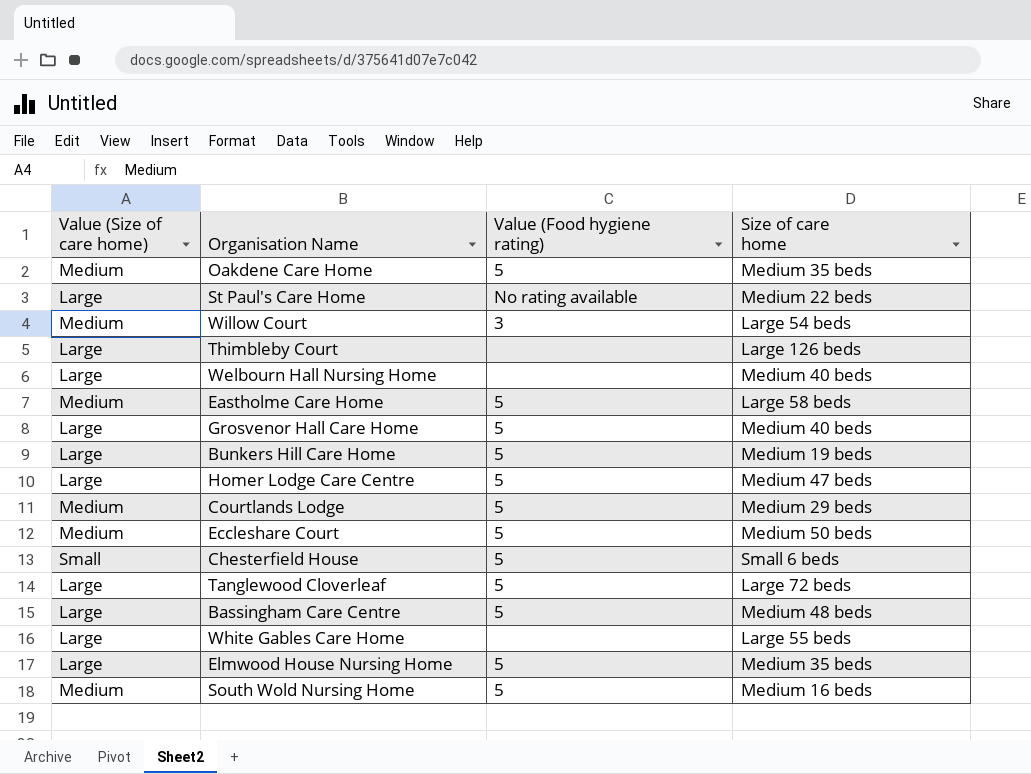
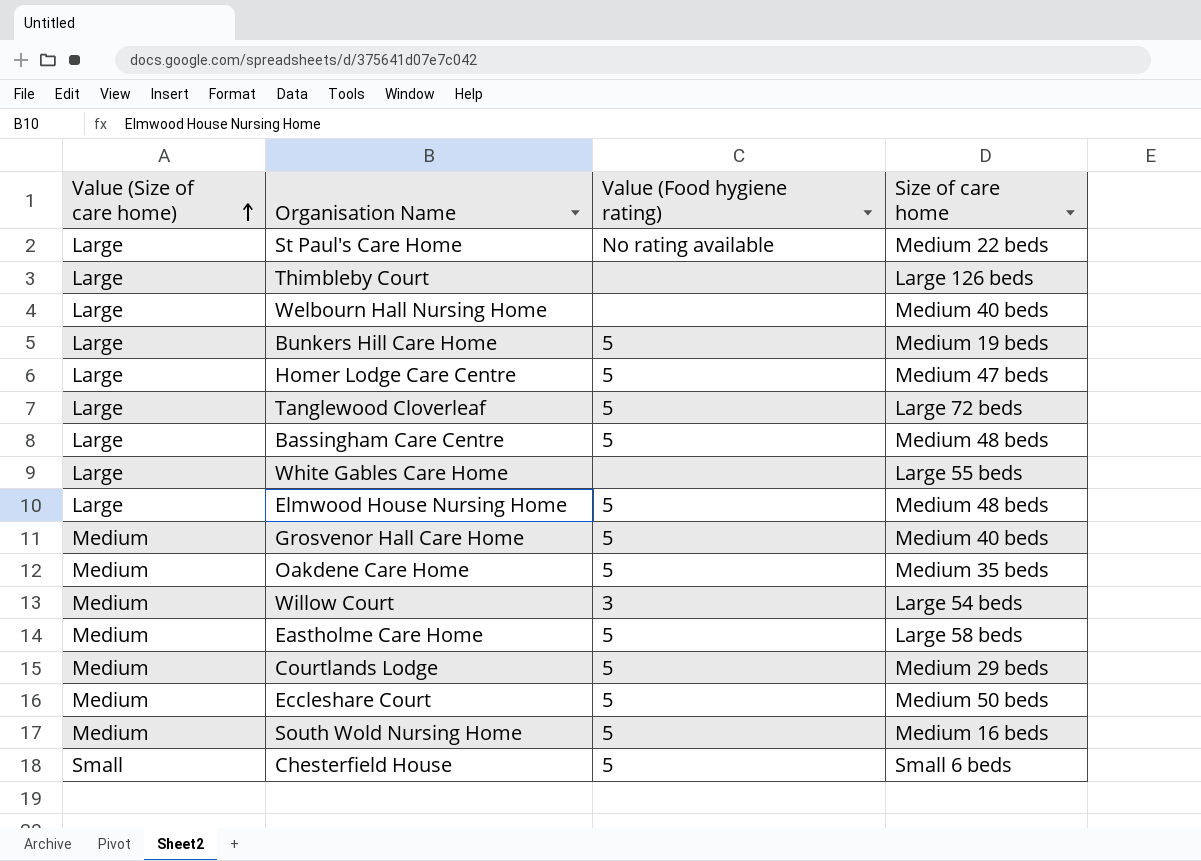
row order: none -> Value (Size of care home) ascending
Elmwood House Nursing Home | Size of care home: Medium 35 beds -> Medium 48 beds
Grosvenor Hall Care Home | Value (Size of care home): Large -> Medium

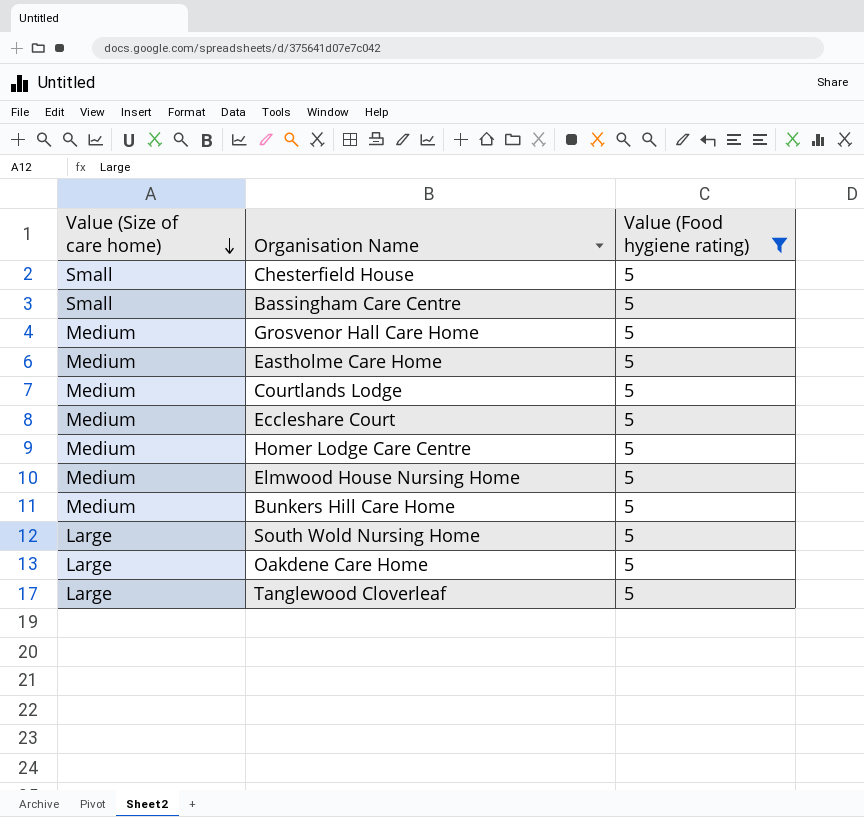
filter: none -> Value (Food hygiene rating) = 5
row order: Value (Size of care home) ascending -> Value (Size of care home) descending
column Size of care home | position: 4 -> none
Bassingham Care Centre | Value (Size of care home): Large -> Small
Homer Lodge Care Centre | Value (Size of care home): Large -> Medium
Elmwood House Nursing Home | Value (Size of care home): Large -> Medium
Bunkers Hill Care Home | Value (Size of care home): Large -> Medium
South Wold Nursing Home | Value (Size of care home): Medium -> Large
Oakdene Care Home | Value (Size of care home): Medium -> Large

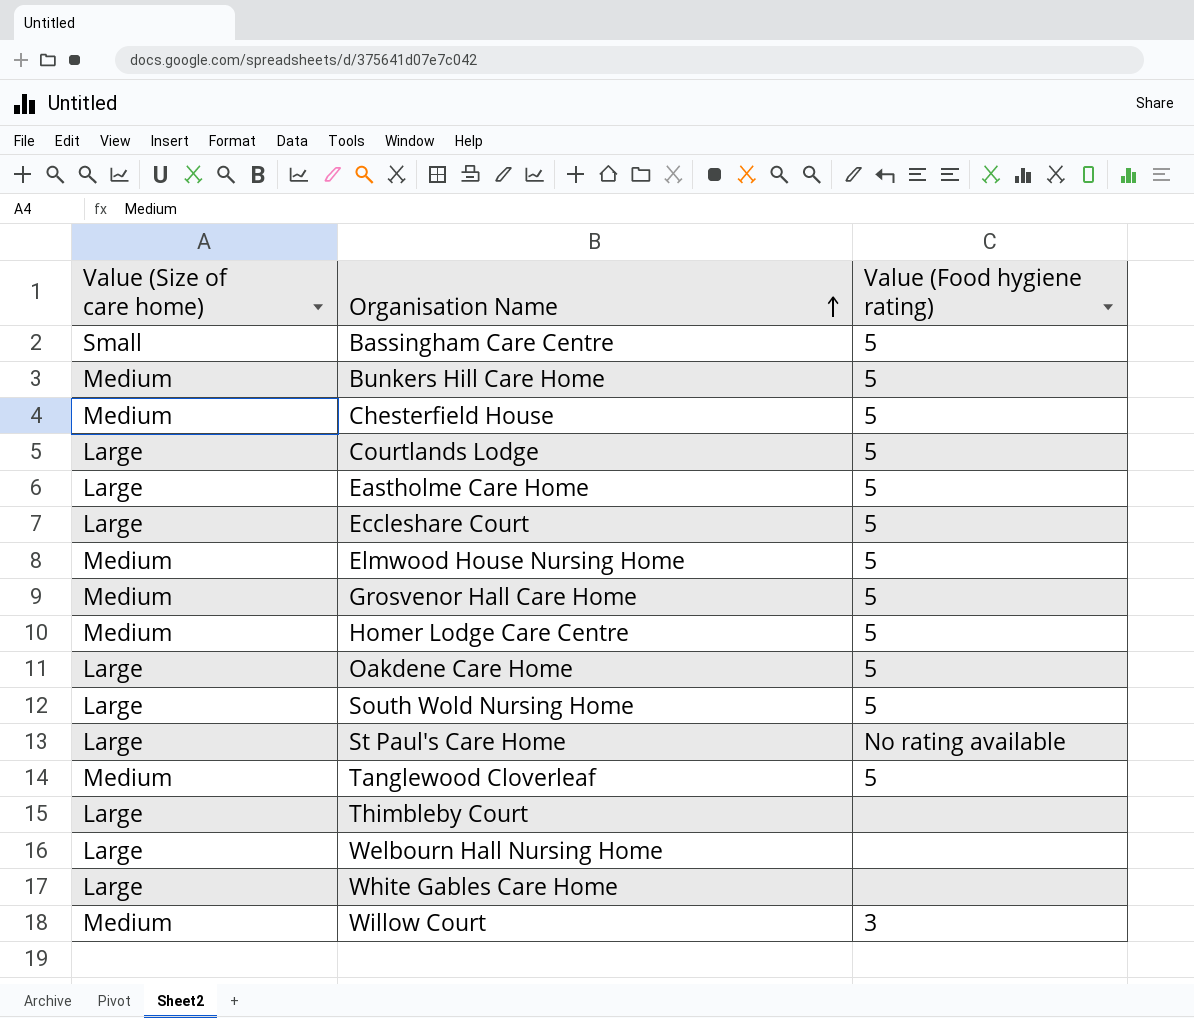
filter: Value (Food hygiene rating) = 5 -> none
row order: Value (Size of care home) descending -> Organisation Name ascending
Chesterfield House | Value (Size of care home): Small -> Medium
Courtlands Lodge | Value (Size of care home): Medium -> Large
Eastholme Care Home | Value (Size of care home): Medium -> Large
Eccleshare Court | Value (Size of care home): Medium -> Large
Tanglewood Cloverleaf | Value (Size of care home): Large -> Medium

